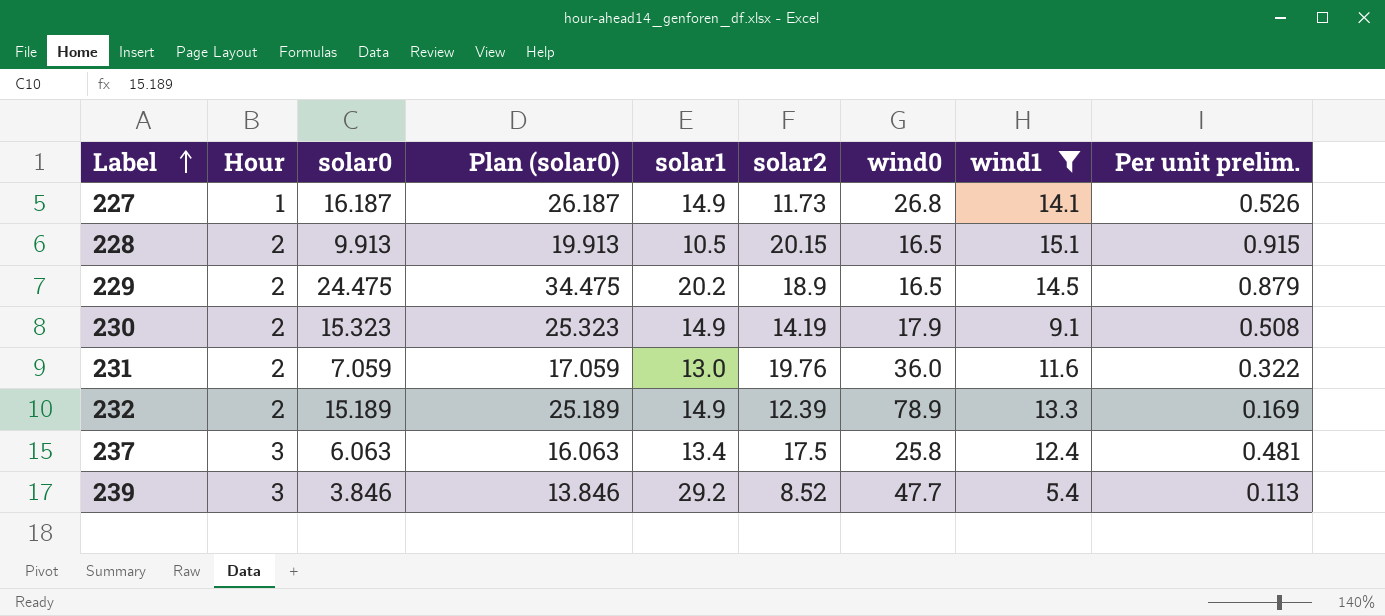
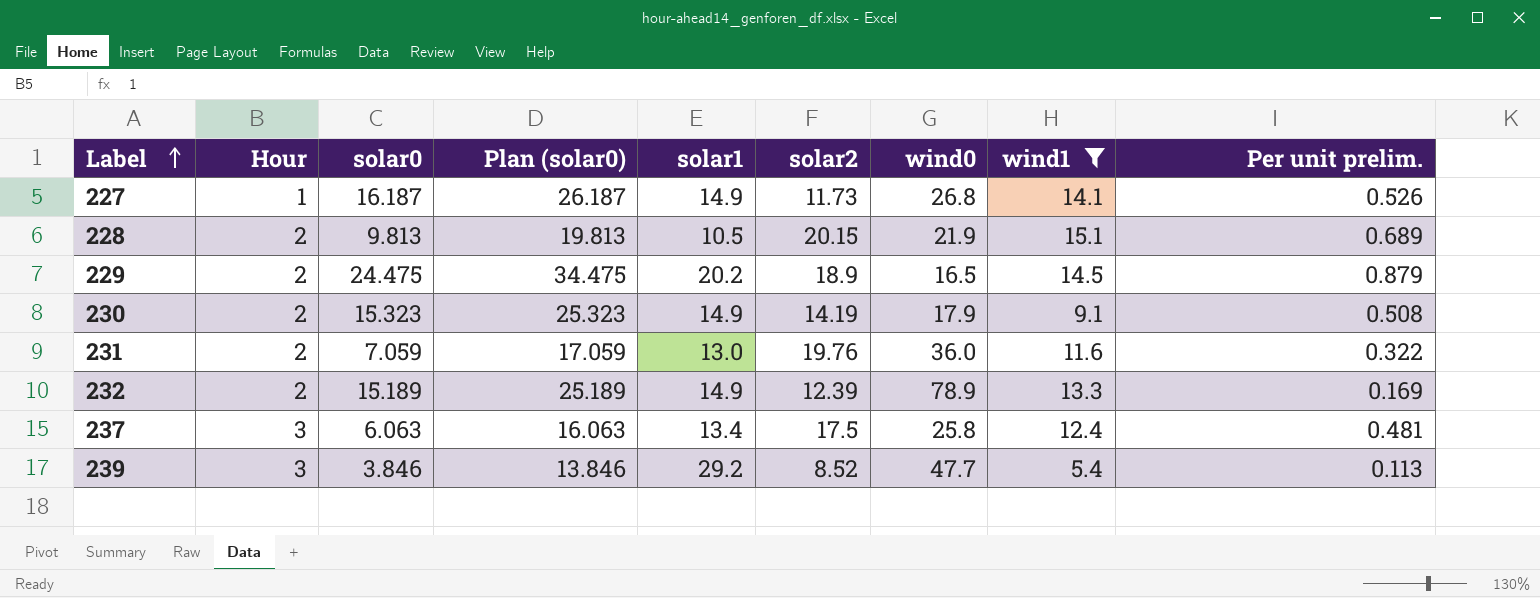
228 | solar0: 9.913 -> 9.813
228 | Plan (solar0): 19.913 -> 19.813
228 | wind0: 16.5 -> 21.9
228 | Per unit prelim.: 0.915 -> 0.689

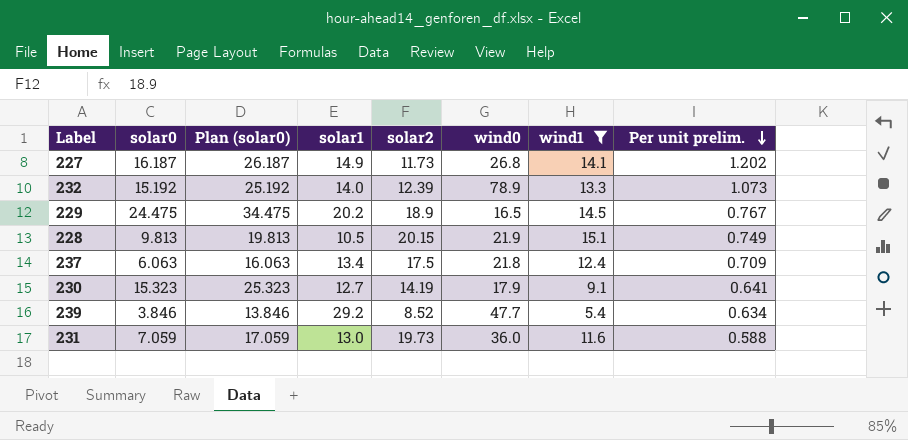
row order: Label ascending -> Per unit prelim. descending
column Hour | position: 2 -> none
column Per unit prelim. | formula: [wind1] / [wind0] -> [wind1] / [solar2]
232 | solar0: 15.189 -> 15.192
232 | Plan (solar0): 25.189 -> 25.192
232 | solar1: 14.9 -> 14.0
237 | wind0: 25.8 -> 21.8
230 | solar1: 14.9 -> 12.7
231 | solar2: 19.76 -> 19.73

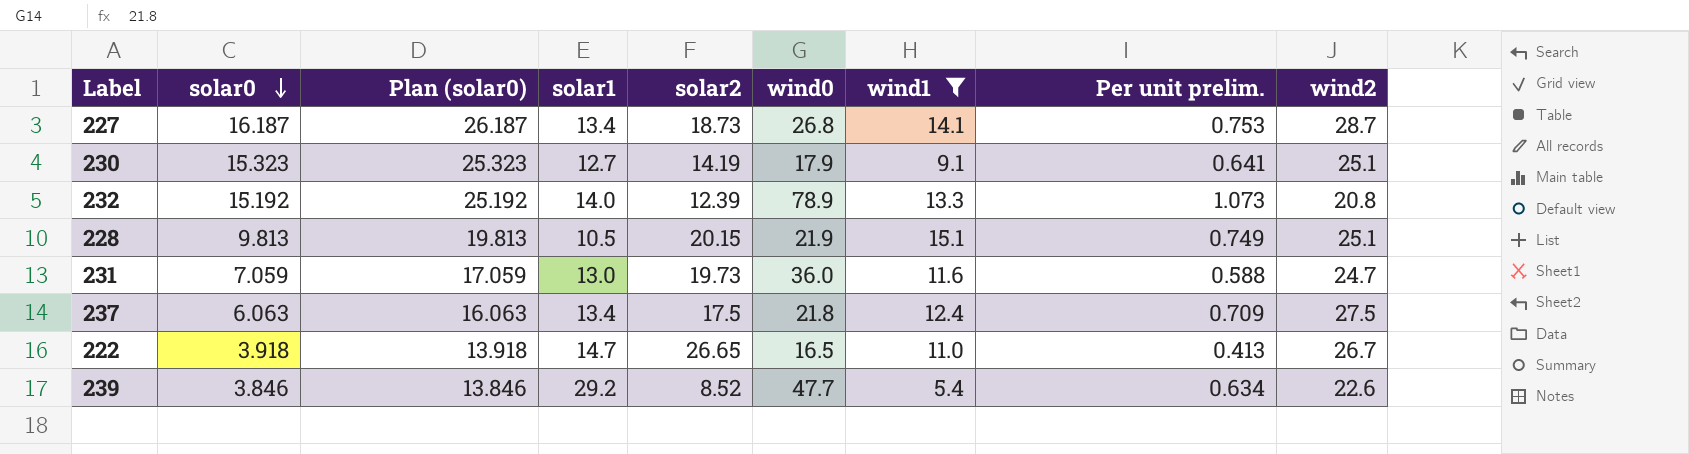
row order: Per unit prelim. descending -> solar0 descending
column wind2 | position: none -> 9
row 229: 24.475 | 34.475 | 20.2 | 18.9 | 16.5 | 14.5 | 0.767 -> none
227 | solar1: 14.9 -> 13.4
227 | solar2: 11.73 -> 18.73
227 | Per unit prelim.: 1.202 -> 0.753
row 222: none -> 3.918 | 13.918 | 14.7 | 26.65 | 16.5 | 11.0 | 0.413 | 26.7

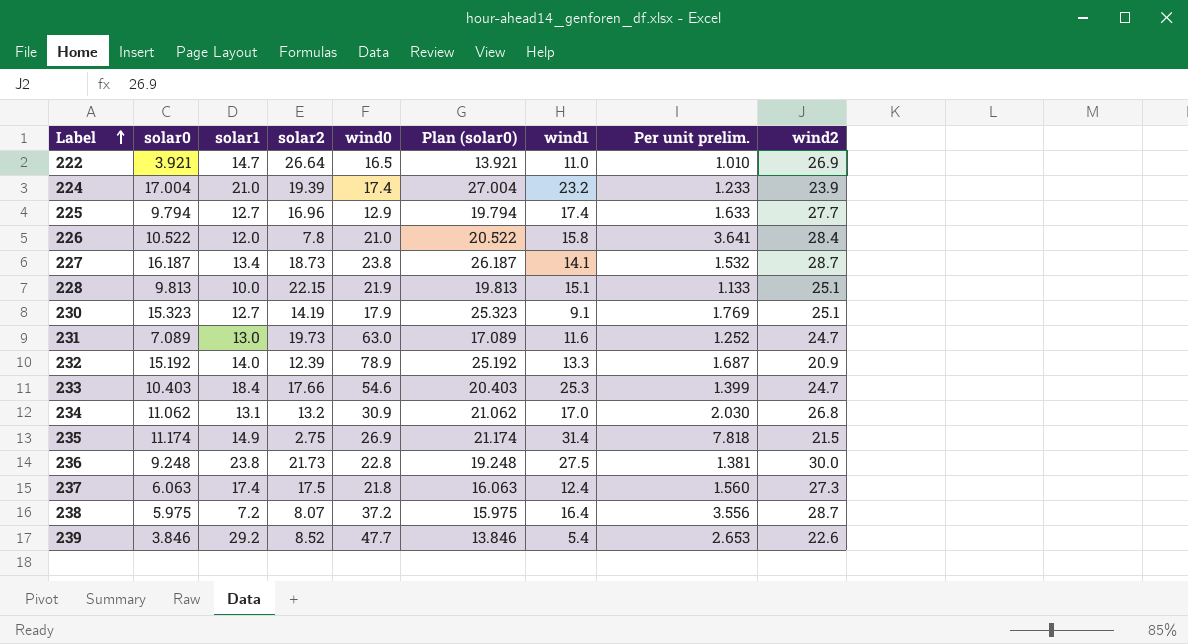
filter: wind1 <= 15.1 -> none
row order: solar0 descending -> Label ascending
column Plan (solar0) | position: 3 -> 6
column Per unit prelim. | formula: [wind1] / [solar2] -> [wind2] / [solar2]
222 | solar0: 3.918 -> 3.921
222 | solar2: 26.65 -> 26.64
222 | Plan (solar0): 13.918 -> 13.921
222 | wind2: 26.7 -> 26.9
227 | wind0: 26.8 -> 23.8
228 | solar1: 10.5 -> 10.0
228 | solar2: 20.15 -> 22.15
231 | solar0: 7.059 -> 7.089
231 | wind0: 36.0 -> 63.0
231 | Plan (solar0): 17.059 -> 17.089
232 | wind2: 20.8 -> 20.9
237 | solar1: 13.4 -> 17.4
237 | wind2: 27.5 -> 27.3

